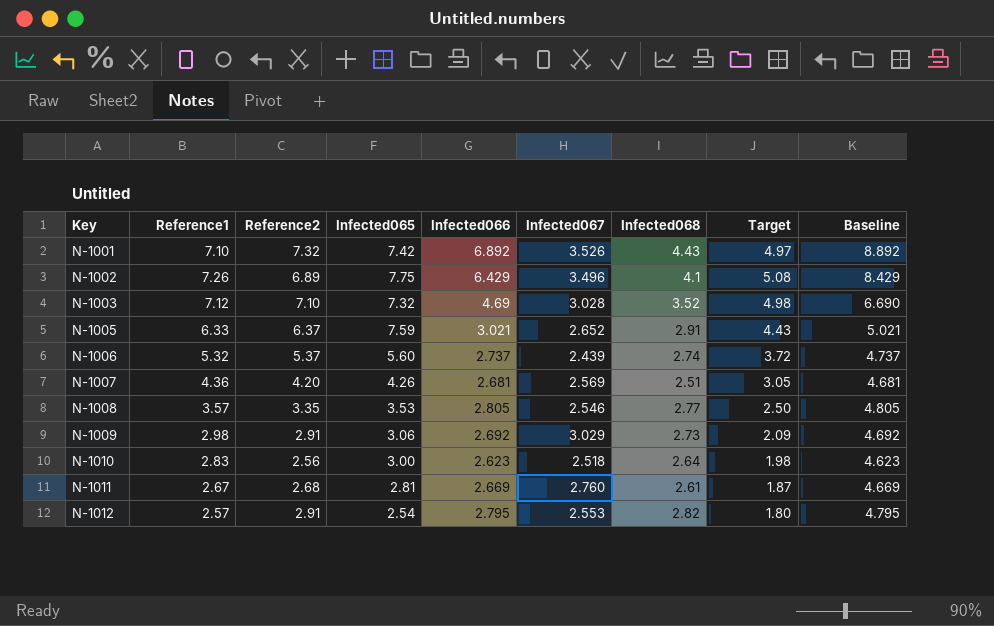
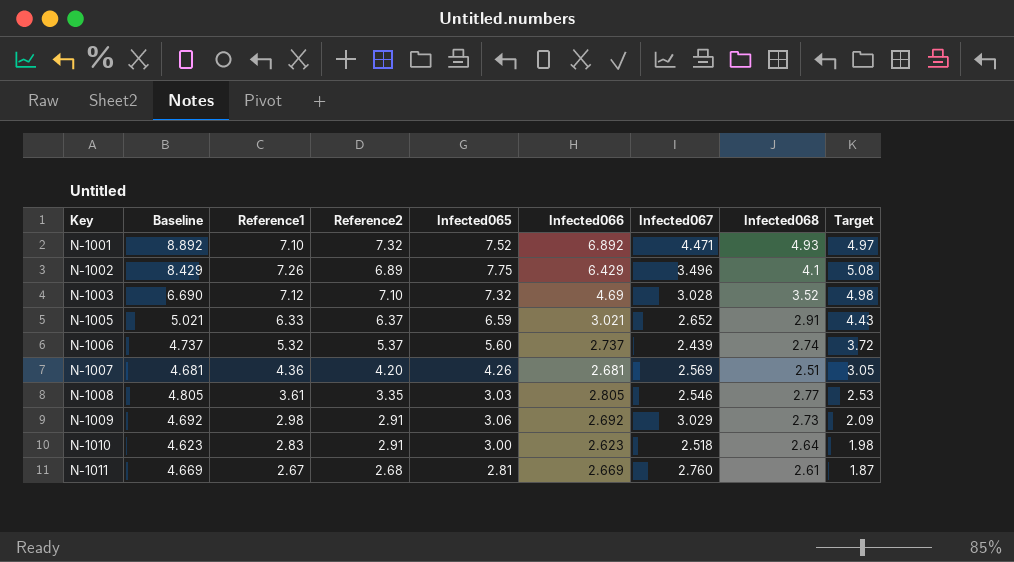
column Baseline | position: 9 -> 2
row N-1012: 2.57 | 2.91 | 2.54 | 2.795 | 2.553 | 2.82 | 1.80 | 4.795 -> none
N-1001 | Infected065: 7.42 -> 7.52
N-1001 | Infected067: 3.526 -> 4.471
N-1001 | Infected068: 4.43 -> 4.93
N-1005 | Infected065: 7.59 -> 6.59
N-1008 | Reference1: 3.57 -> 3.61
N-1008 | Infected065: 3.53 -> 3.03
N-1008 | Target: 2.50 -> 2.53
N-1010 | Reference2: 2.56 -> 2.91

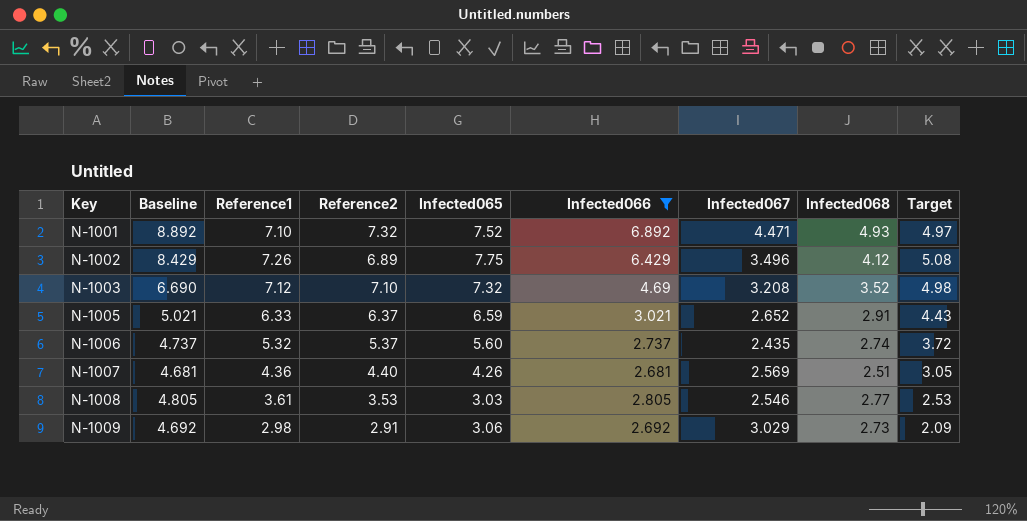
filter: none -> Infected066 >= 2.681
N-1002 | Infected068: 4.1 -> 4.12
N-1003 | Infected067: 3.028 -> 3.208
N-1006 | Infected067: 2.439 -> 2.435
N-1007 | Reference2: 4.20 -> 4.40
N-1008 | Reference2: 3.35 -> 3.53

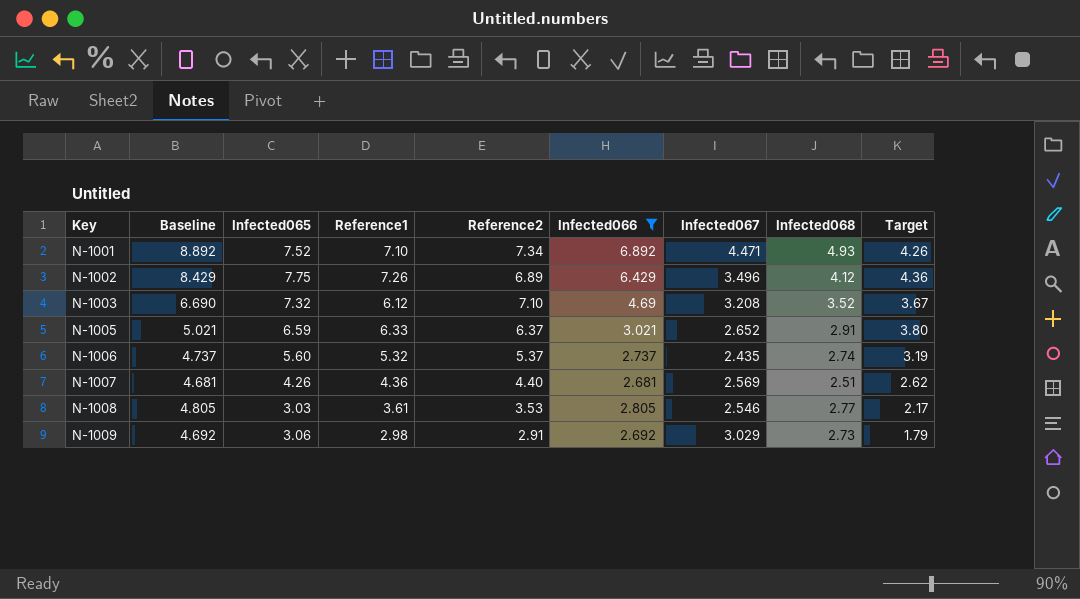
column Infected065 | position: 5 -> 3
column Target | formula: [Reference1] * 0.7 -> [Reference1] * 0.6
N-1001 | Reference2: 7.32 -> 7.34
N-1003 | Reference1: 7.12 -> 6.12

